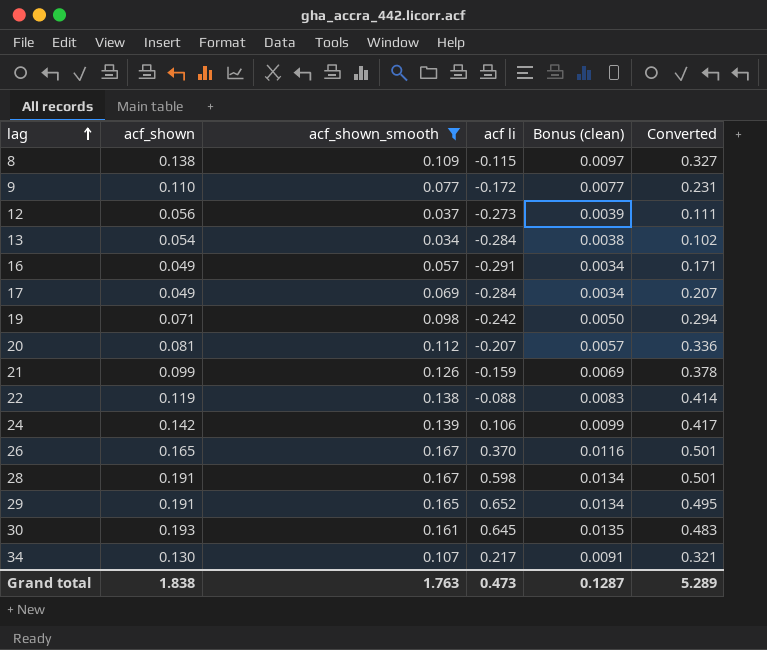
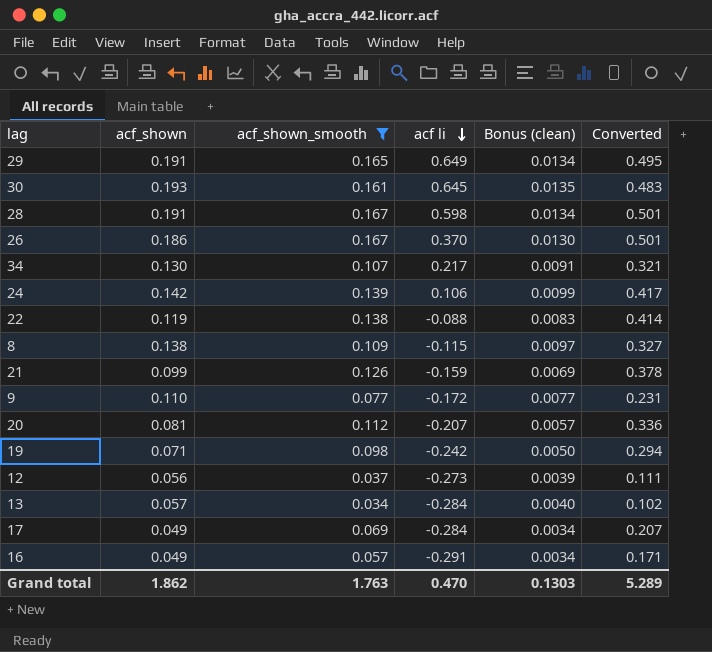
row order: lag ascending -> acf li descending
29 | acf li: 0.652 -> 0.649
26 | acf_shown: 0.165 -> 0.186
26 | Bonus (clean): 0.0116 -> 0.0130
13 | acf_shown: 0.054 -> 0.057
13 | Bonus (clean): 0.0038 -> 0.0040
Grand total | acf_shown: 1.838 -> 1.862
Grand total | acf li: 0.473 -> 0.470
Grand total | Bonus (clean): 0.1287 -> 0.1303

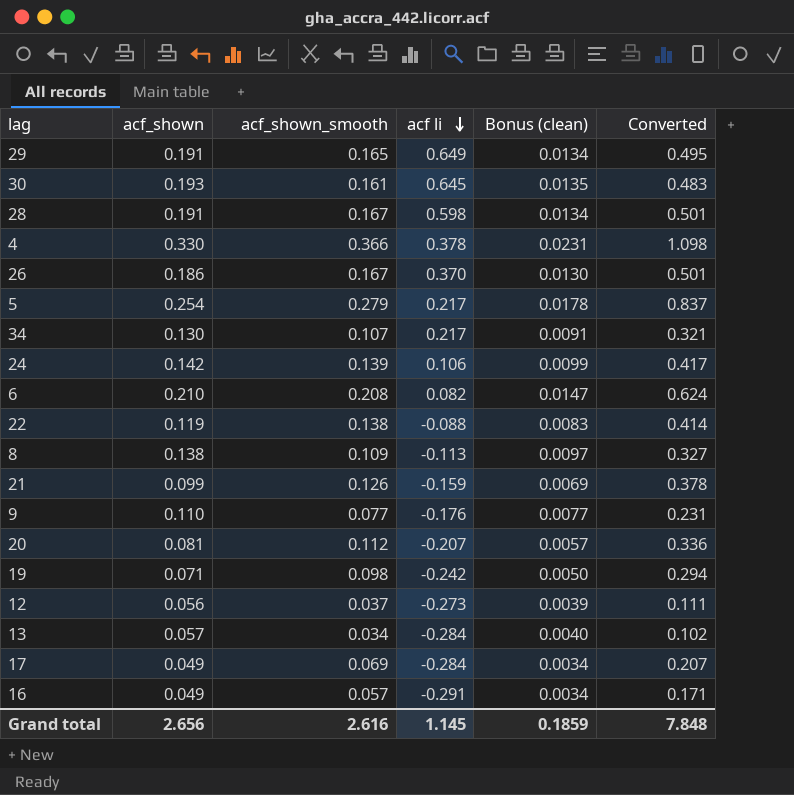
filter: acf_shown_smooth <= 0.167 -> none
8 | acf li: -0.115 -> -0.113
9 | acf li: -0.172 -> -0.176
Grand total | acf_shown: 1.862 -> 2.656
Grand total | acf_shown_smooth: 1.763 -> 2.616
Grand total | acf li: 0.470 -> 1.145
Grand total | Bonus (clean): 0.1303 -> 0.1859
Grand total | Converted: 5.289 -> 7.848

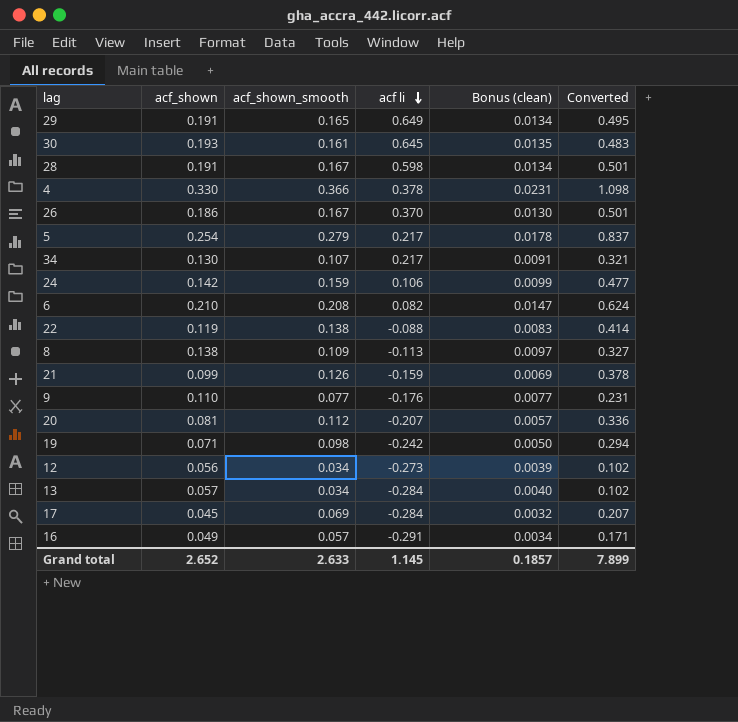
24 | acf_shown_smooth: 0.139 -> 0.159
24 | Converted: 0.417 -> 0.477
12 | acf_shown_smooth: 0.037 -> 0.034
12 | Converted: 0.111 -> 0.102
17 | acf_shown: 0.049 -> 0.045
17 | Bonus (clean): 0.0034 -> 0.0032
Grand total | acf_shown: 2.656 -> 2.652
Grand total | acf_shown_smooth: 2.616 -> 2.633
Grand total | Bonus (clean): 0.1859 -> 0.1857
Grand total | Converted: 7.848 -> 7.899

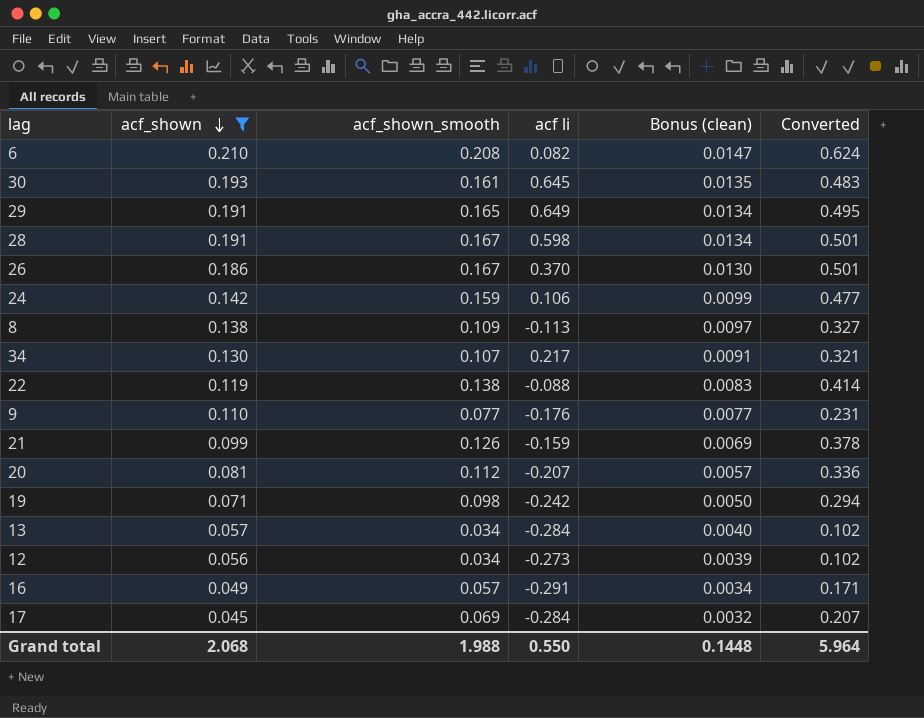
filter: none -> acf_shown <= 0.210
row order: acf li descending -> acf_shown descending
Grand total | acf_shown: 2.652 -> 2.068
Grand total | acf_shown_smooth: 2.633 -> 1.988
Grand total | acf li: 1.145 -> 0.550
Grand total | Bonus (clean): 0.1857 -> 0.1448
Grand total | Converted: 7.899 -> 5.964

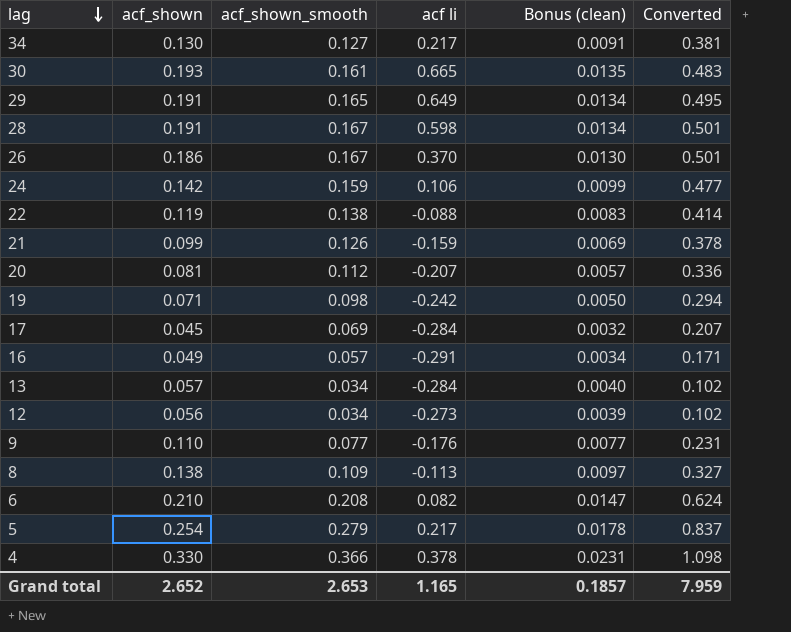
filter: acf_shown <= 0.210 -> none
row order: acf_shown descending -> lag descending
34 | acf_shown_smooth: 0.107 -> 0.127
34 | Converted: 0.321 -> 0.381
30 | acf li: 0.645 -> 0.665
Grand total | acf_shown: 2.068 -> 2.652
Grand total | acf_shown_smooth: 1.988 -> 2.653
Grand total | acf li: 0.550 -> 1.165
Grand total | Bonus (clean): 0.1448 -> 0.1857
Grand total | Converted: 5.964 -> 7.959

